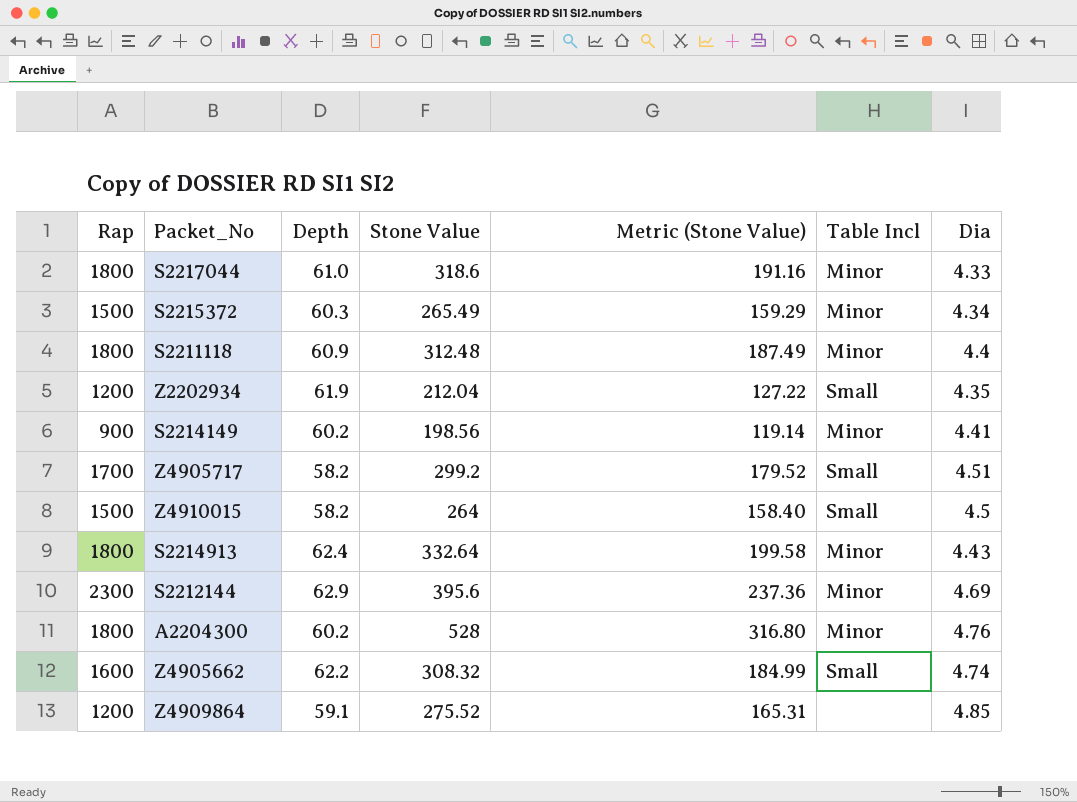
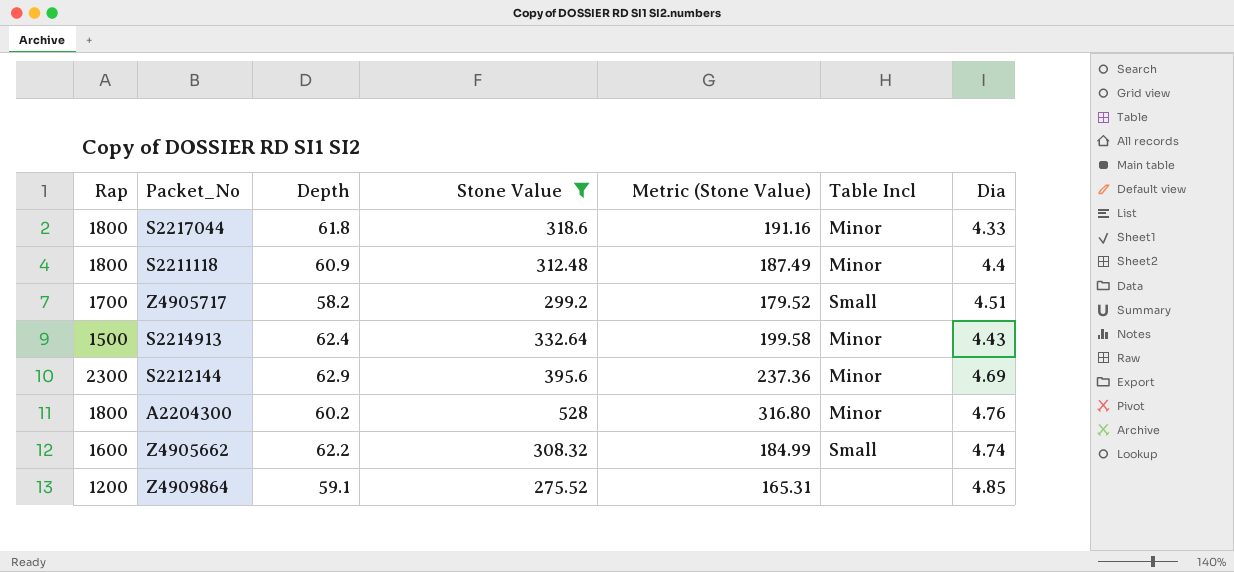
filter: none -> Stone Value >= 275.52
S2217044 | Depth: 61.0 -> 61.8
S2214913 | Rap: 1800 -> 1500

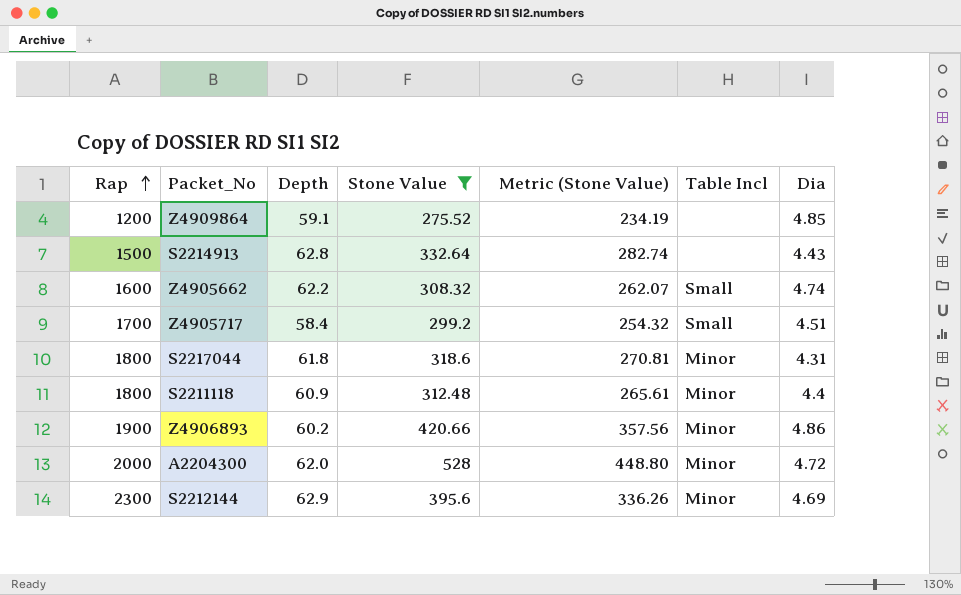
row order: none -> Rap ascending
column Metric (Stone Value) | formula: [Stone Value] * 0.6 -> [Stone Value] * 0.85
S2214913 | Depth: 62.4 -> 62.8
S2214913 | Table Incl: Minor -> none
Z4905717 | Depth: 58.2 -> 58.4
S2217044 | Dia: 4.33 -> 4.31
row Z4906893: none -> 1900 | 60.2 | 420.66 | 357.56 | Minor | 4.86
A2204300 | Rap: 1800 -> 2000
A2204300 | Depth: 60.2 -> 62.0
A2204300 | Dia: 4.76 -> 4.72

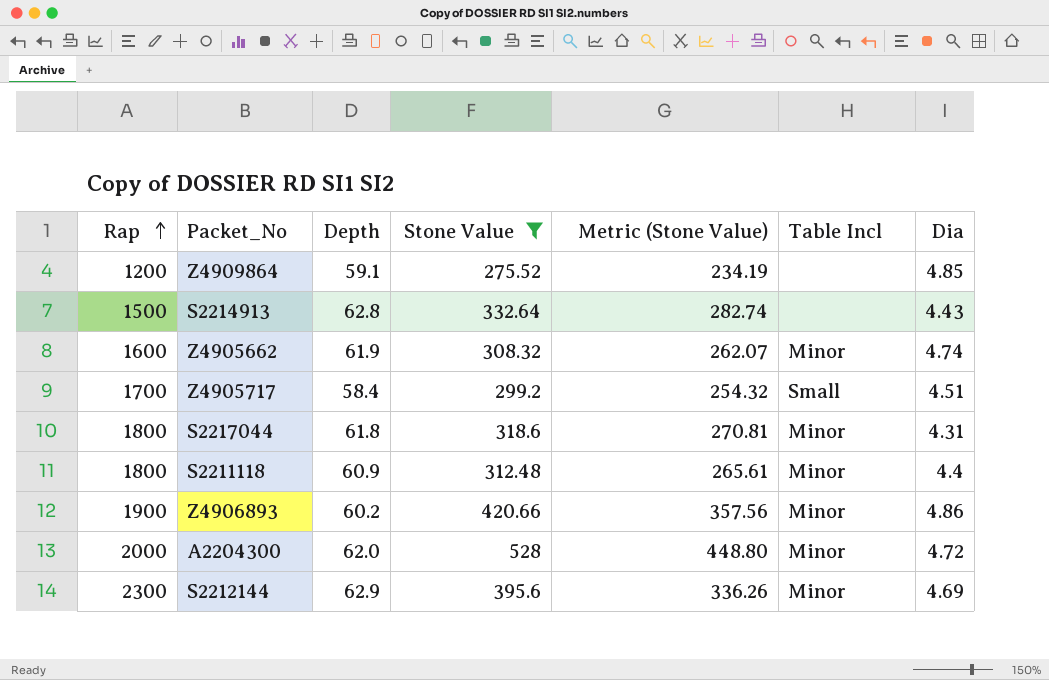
Z4905662 | Depth: 62.2 -> 61.9
Z4905662 | Table Incl: Small -> Minor

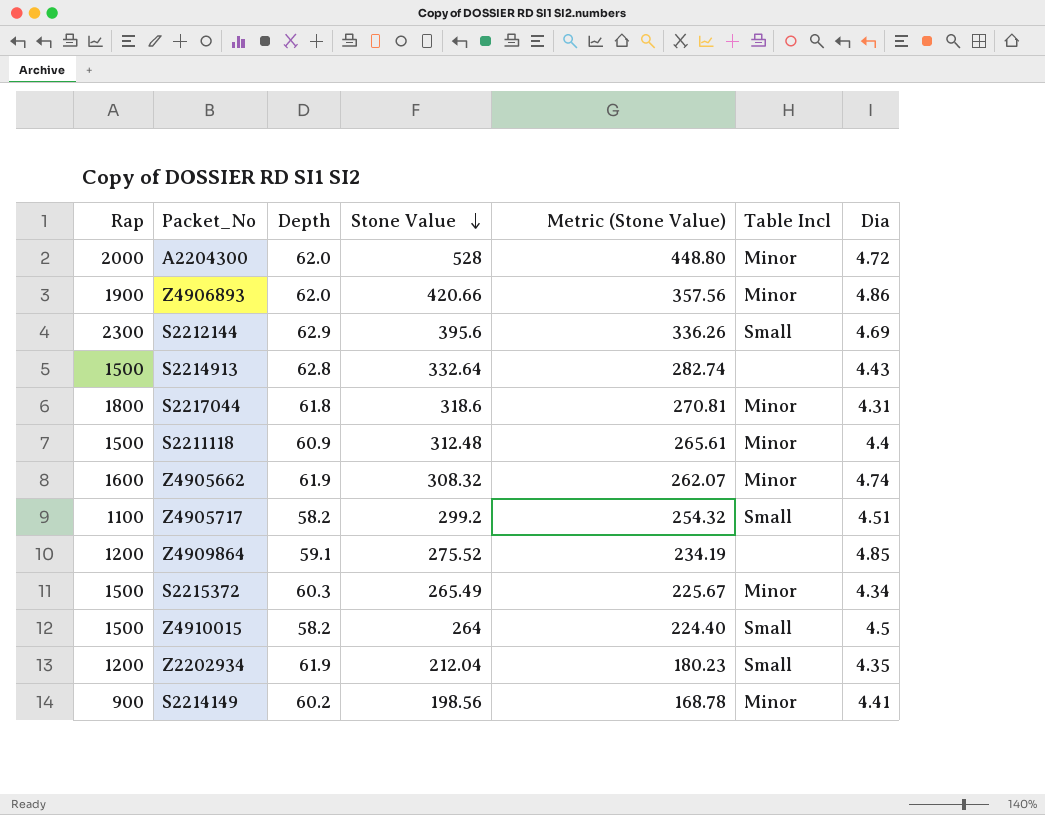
filter: Stone Value >= 275.52 -> none
row order: Rap ascending -> Stone Value descending
Z4906893 | Depth: 60.2 -> 62.0
S2212144 | Table Incl: Minor -> Small
S2211118 | Rap: 1800 -> 1500
Z4905717 | Rap: 1700 -> 1100
Z4905717 | Depth: 58.4 -> 58.2

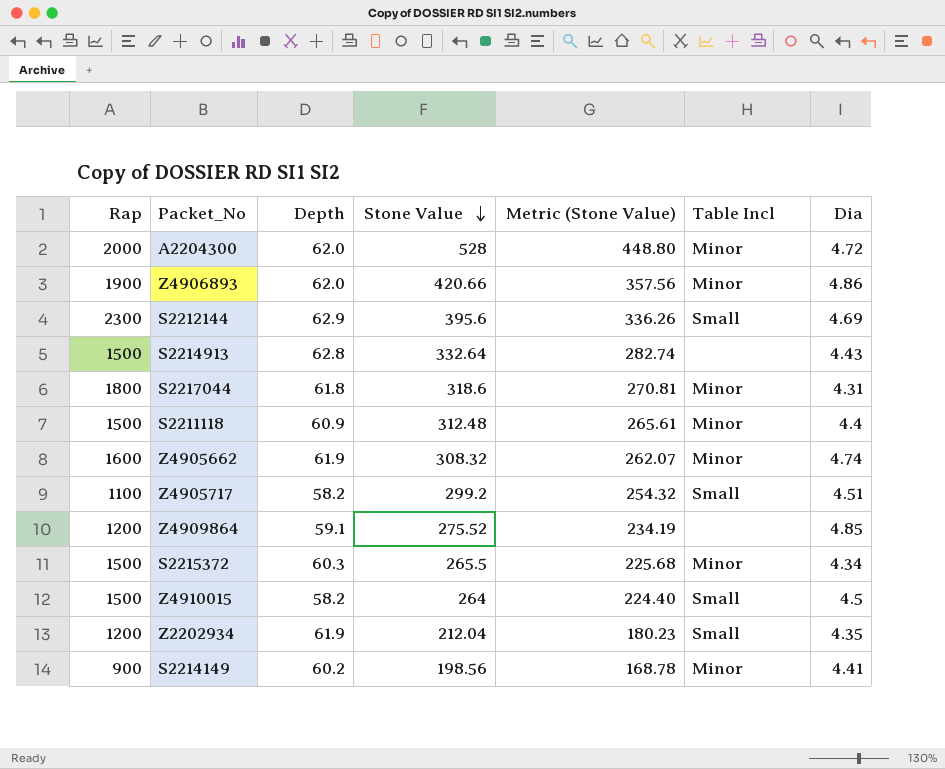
S2215372 | Stone Value: 265.49 -> 265.5
S2215372 | Metric (Stone Value): 225.67 -> 225.68

